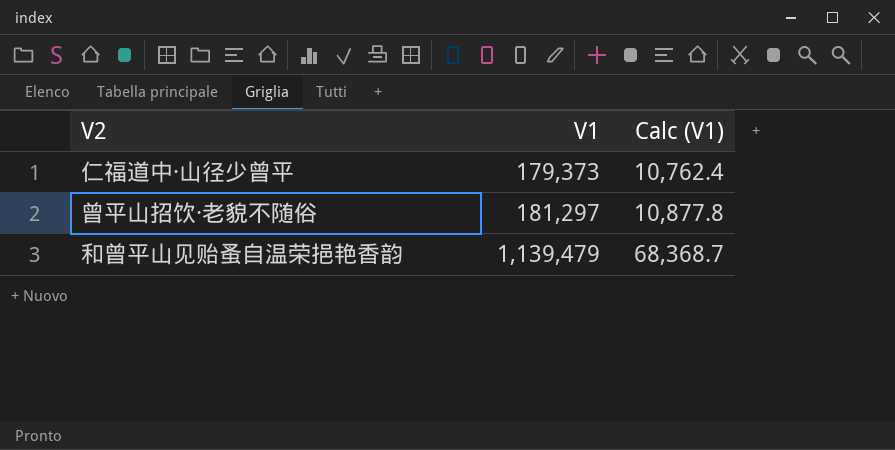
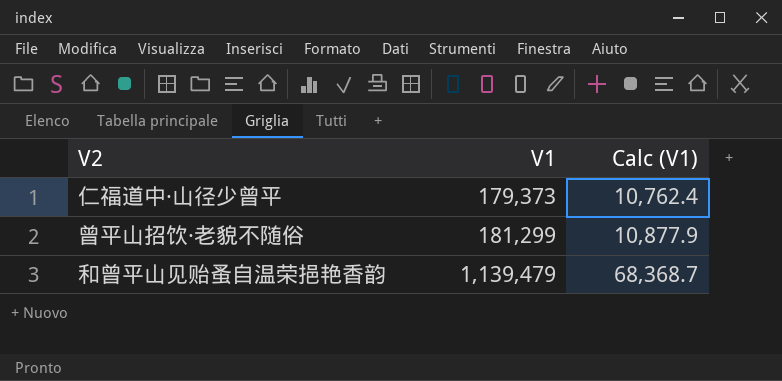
曾平山招饮·老貌不随俗 | V1: 181,297 -> 181,299
曾平山招饮·老貌不随俗 | Calc (V1): 10,877.8 -> 10,877.9

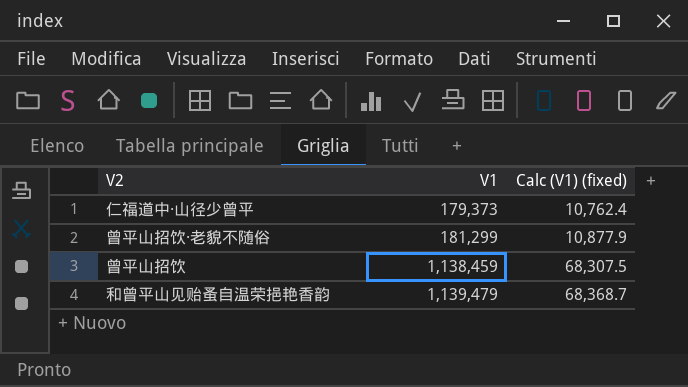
column name: Calc (V1) -> Calc (V1) (fixed)
row 曾平山招饮: none -> 1,138,459 | 68,307.5

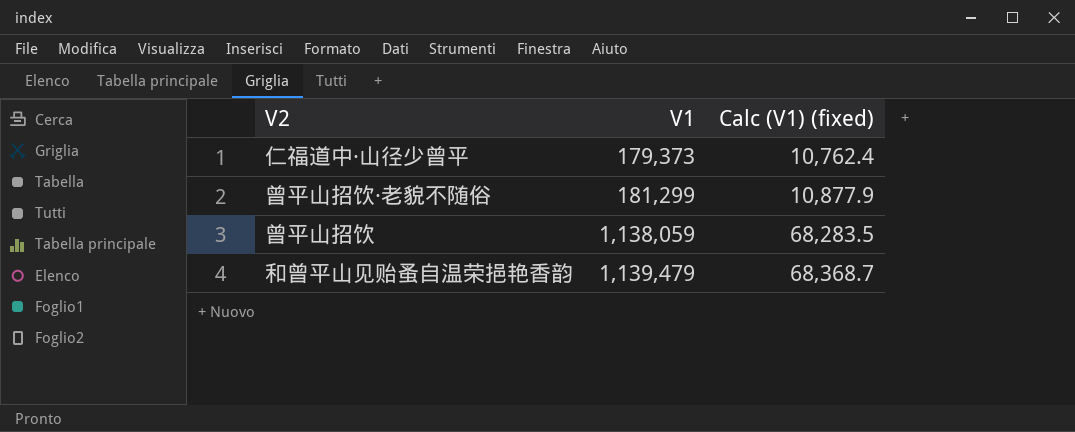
曾平山招饮 | V1: 1,138,459 -> 1,138,059
曾平山招饮 | Calc (V1) (fixed): 68,307.5 -> 68,283.5

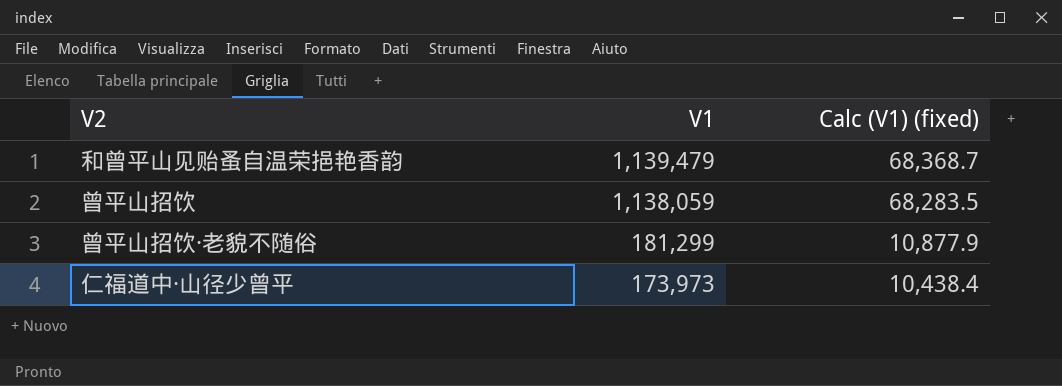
row order: V1 ascending -> V1 descending
仁福道中·山径少曾平 | V1: 179,373 -> 173,973
仁福道中·山径少曾平 | Calc (V1) (fixed): 10,762.4 -> 10,438.4

